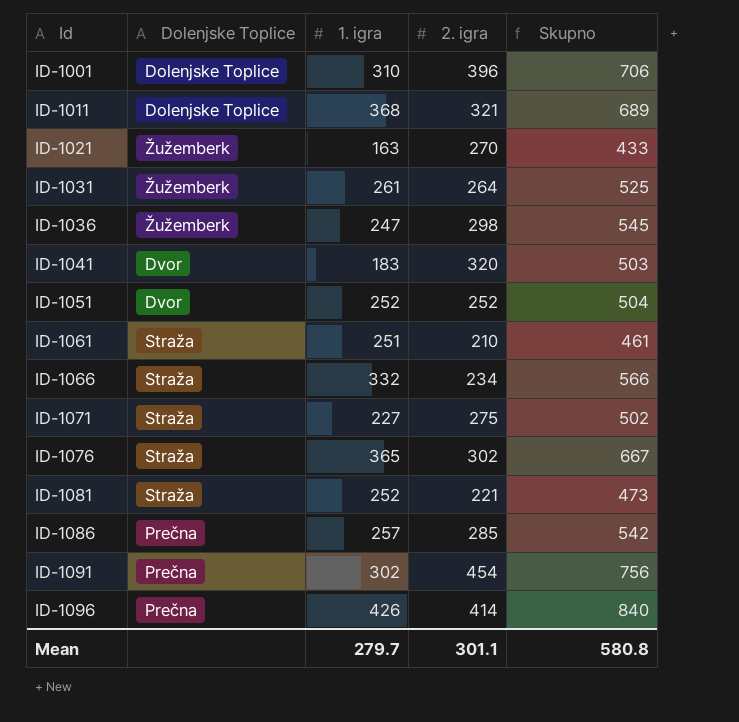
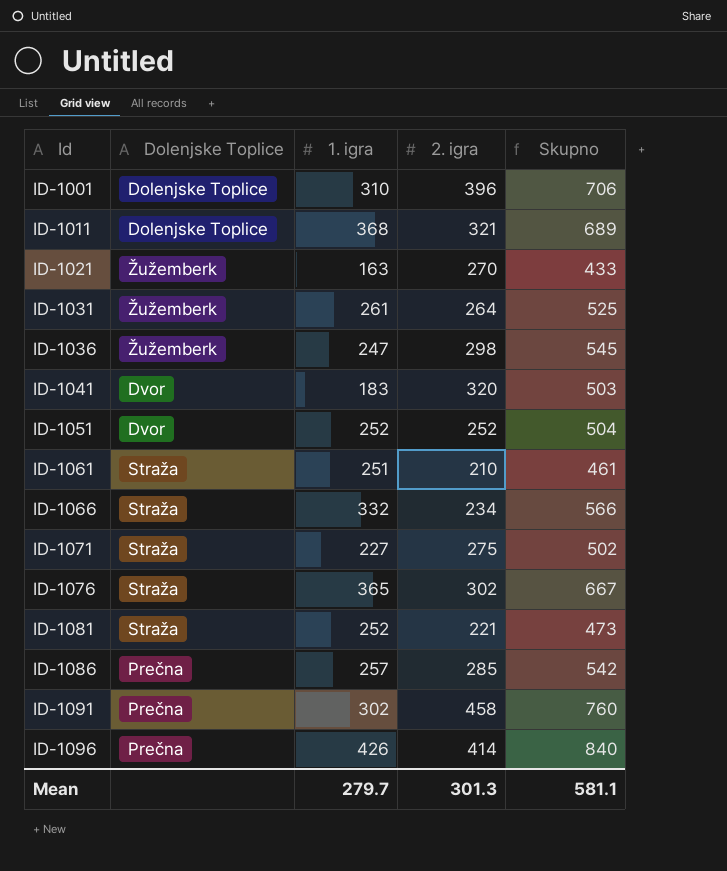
ID-1091 | 2. igra: 454 -> 458
ID-1091 | Skupno: 756 -> 760
Mean | 2. igra: 301.1 -> 301.3
Mean | Skupno: 580.8 -> 581.1

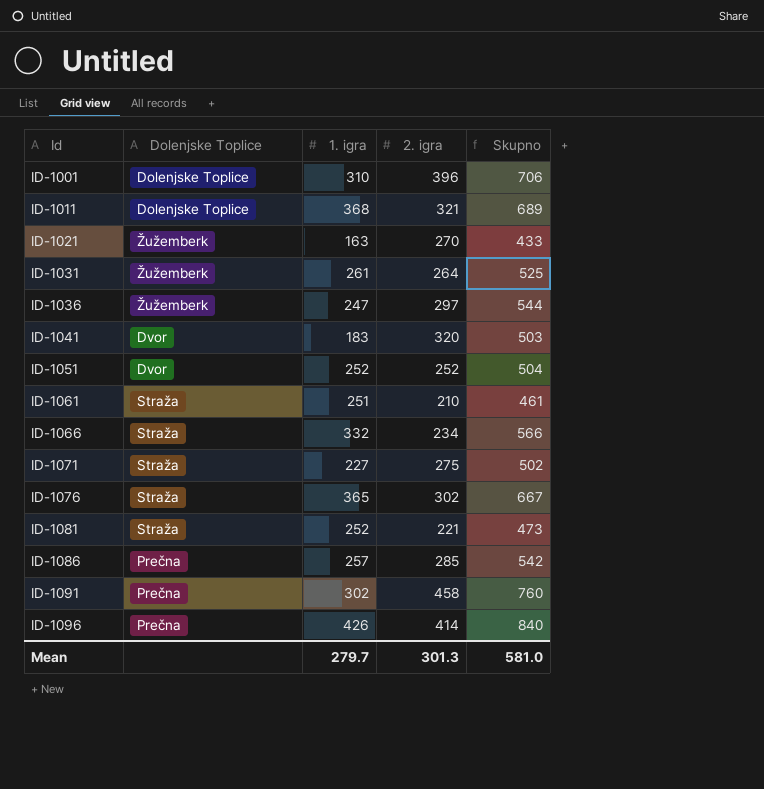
ID-1036 | 2. igra: 298 -> 297
ID-1036 | Skupno: 545 -> 544
Mean | Skupno: 581.1 -> 581.0

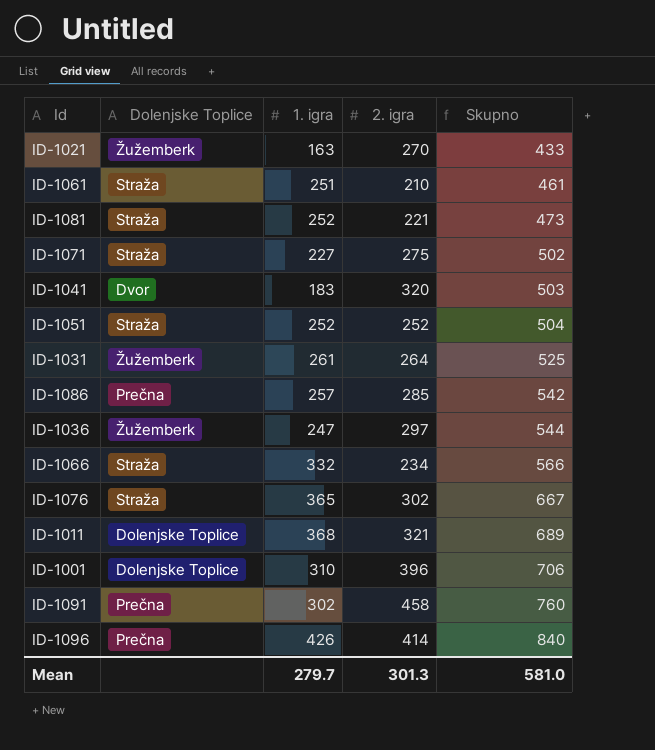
row order: Id ascending -> Skupno ascending
ID-1051 | Dolenjske Toplice: Dvor -> Straža

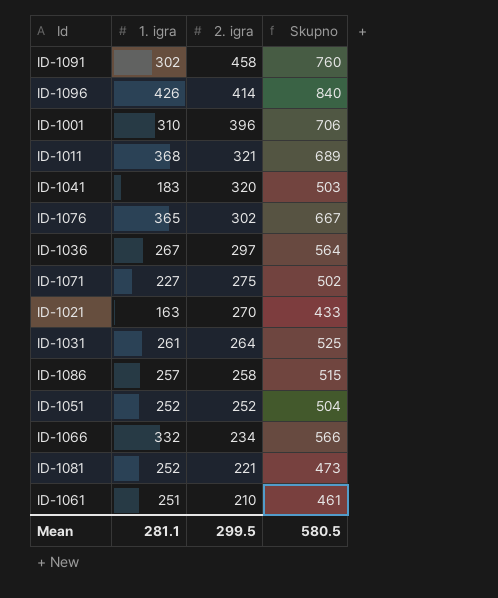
row order: Skupno ascending -> 2. igra descending
column Dolenjske Toplice | position: 2 -> none
ID-1036 | 1. igra: 247 -> 267
ID-1036 | Skupno: 544 -> 564
ID-1086 | 2. igra: 285 -> 258
ID-1086 | Skupno: 542 -> 515
Mean | 1. igra: 279.7 -> 281.1
Mean | 2. igra: 301.3 -> 299.5
Mean | Skupno: 581.0 -> 580.5

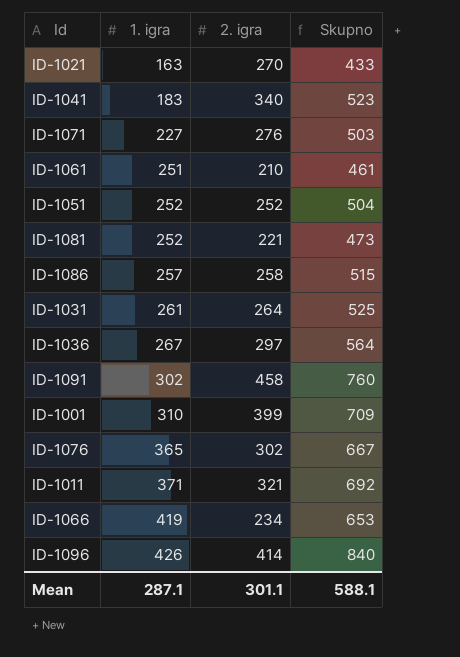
row order: 2. igra descending -> 1. igra ascending
ID-1041 | 2. igra: 320 -> 340
ID-1041 | Skupno: 503 -> 523
ID-1071 | 2. igra: 275 -> 276
ID-1071 | Skupno: 502 -> 503
ID-1001 | 2. igra: 396 -> 399
ID-1001 | Skupno: 706 -> 709
ID-1011 | 1. igra: 368 -> 371
ID-1011 | Skupno: 689 -> 692
ID-1066 | 1. igra: 332 -> 419
ID-1066 | Skupno: 566 -> 653
Mean | 1. igra: 281.1 -> 287.1
Mean | 2. igra: 299.5 -> 301.1
Mean | Skupno: 580.5 -> 588.1

